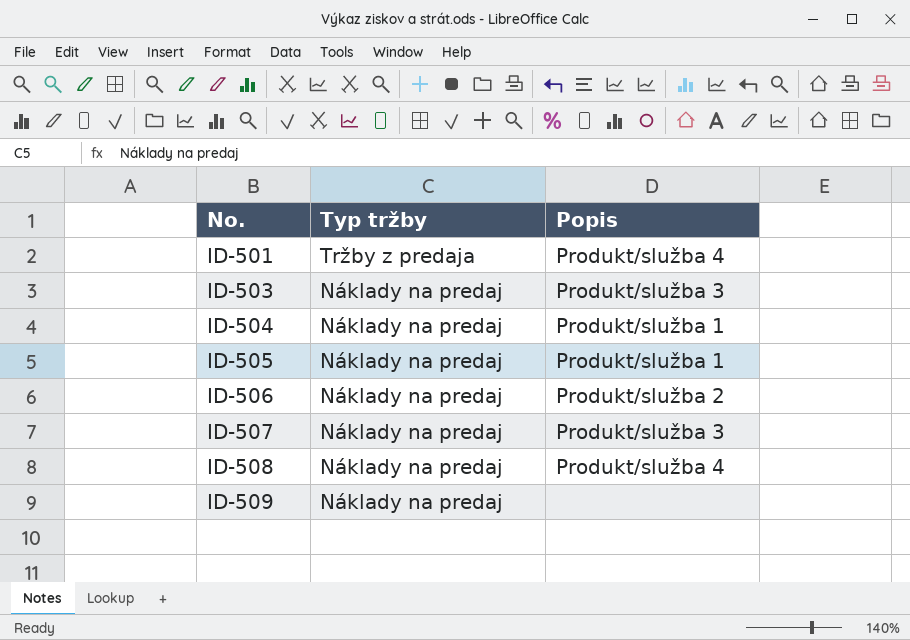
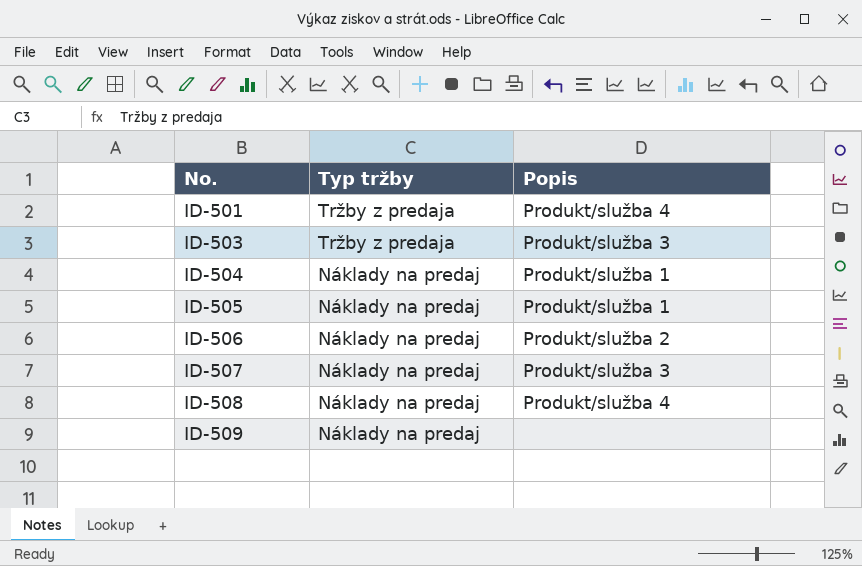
ID-503 | Typ tržby: Náklady na predaj -> Tržby z predaja

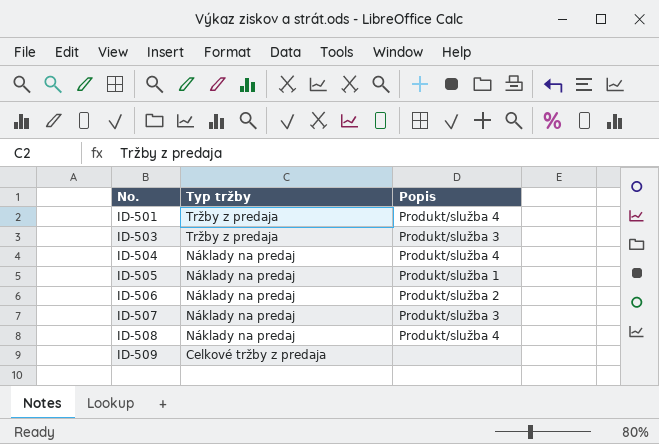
ID-504 | Popis: Produkt/služba 1 -> Produkt/služba 4
ID-509 | Typ tržby: Náklady na predaj -> Celkové tržby z predaja

